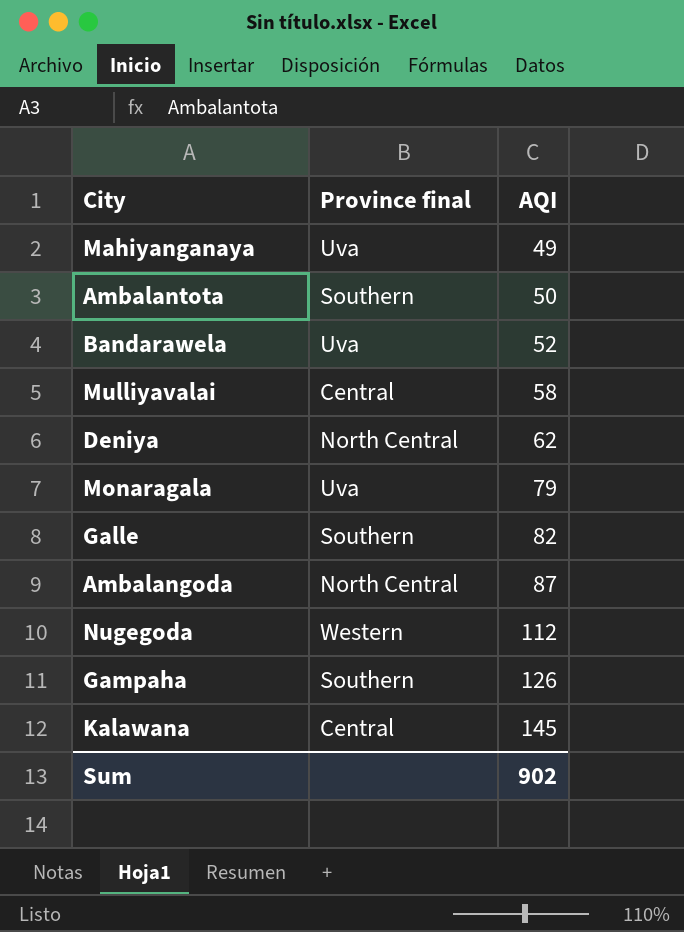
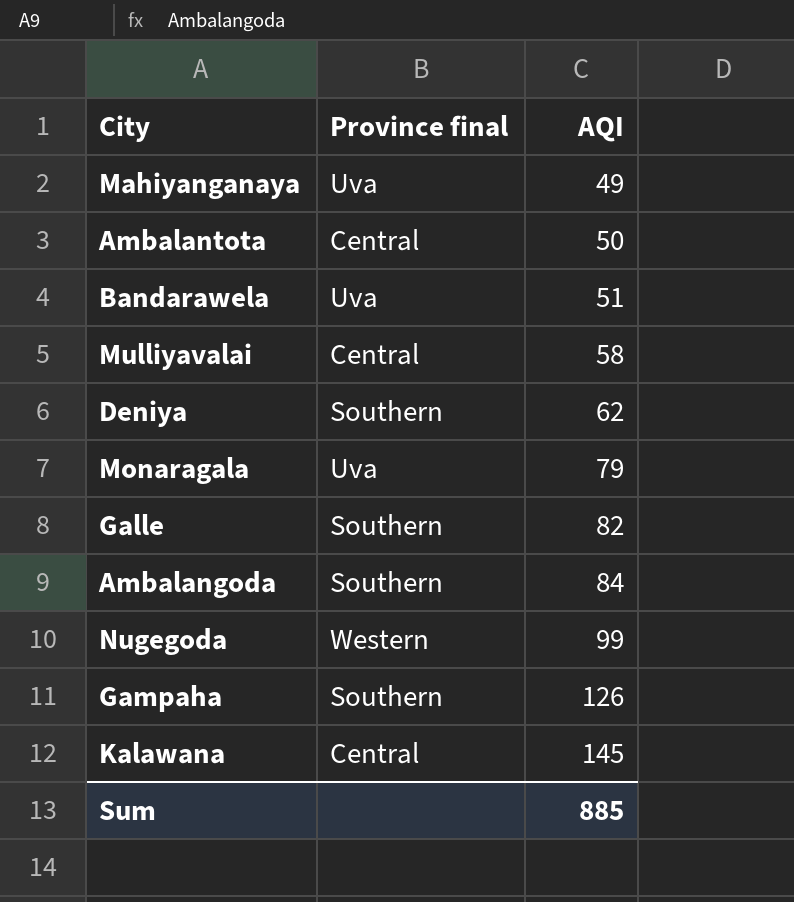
Ambalantota | Province final: Southern -> Central
Bandarawela | AQI: 52 -> 51
Deniya | Province final: North Central -> Southern
Ambalangoda | Province final: North Central -> Southern
Ambalangoda | AQI: 87 -> 84
Nugegoda | AQI: 112 -> 99
Sum | AQI: 902 -> 885

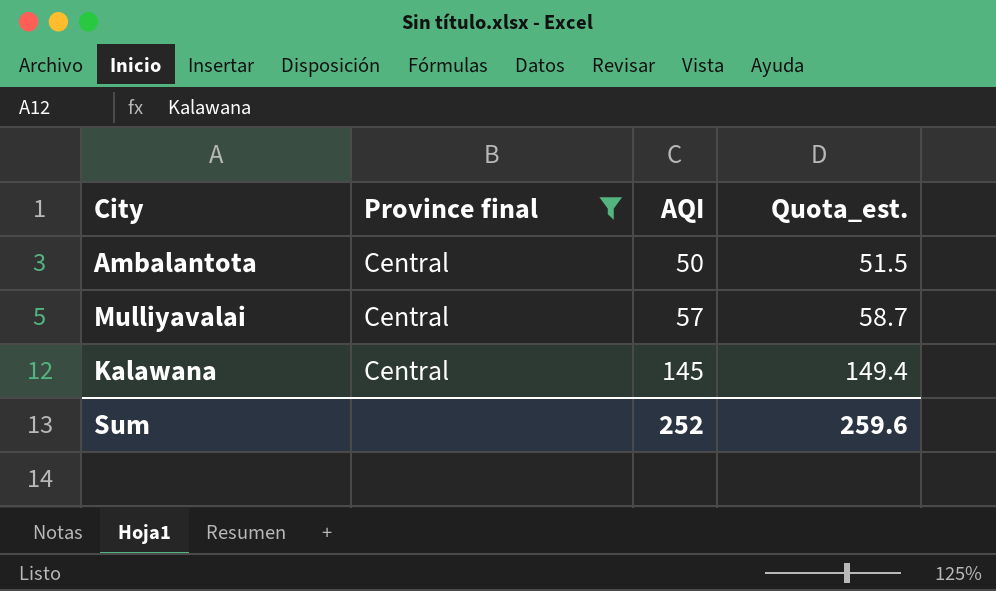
filter: none -> Province final = Central
column Quota_est. | formula: none -> [AQI] * 1.03
Mulliyavalai | AQI: 58 -> 57
Sum | AQI: 885 -> 252

